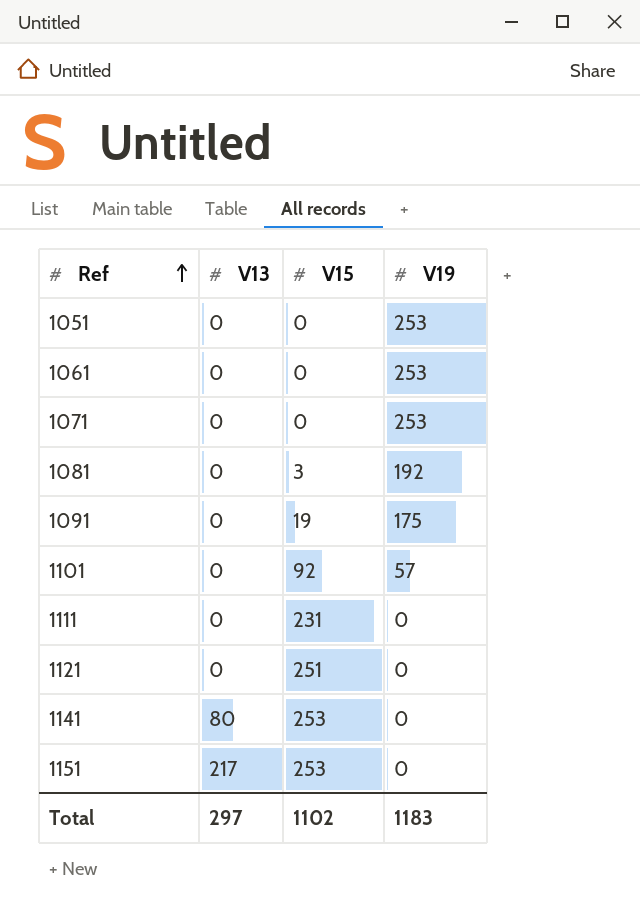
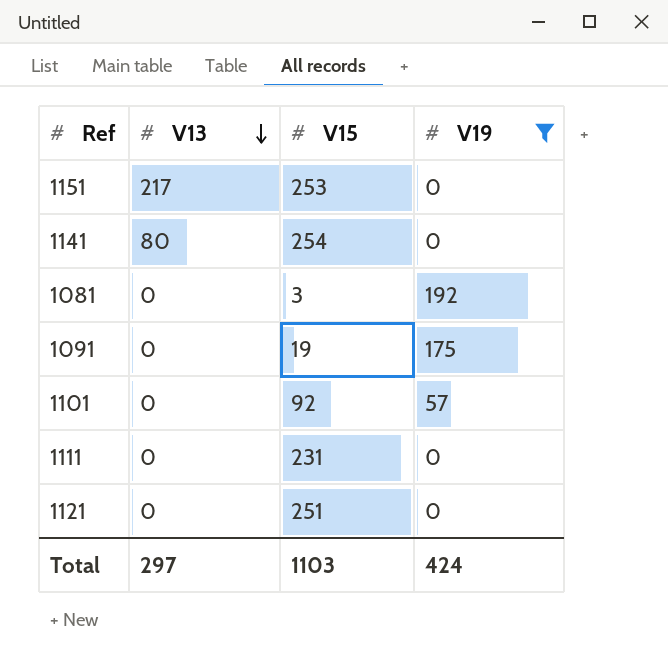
filter: none -> V19 != 253
row order: Ref ascending -> V13 descending
1141 | V15: 253 -> 254
Total | V15: 1102 -> 1103
Total | V19: 1183 -> 424

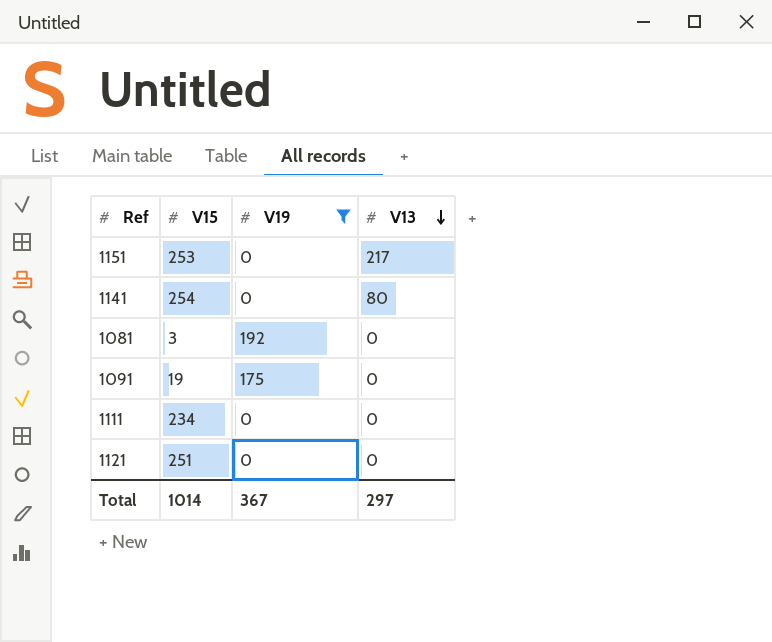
column V13 | position: 2 -> 4
row 1101: 0 | 92 | 57 -> none
1111 | V15: 231 -> 234
Total | V15: 1103 -> 1014
Total | V19: 424 -> 367

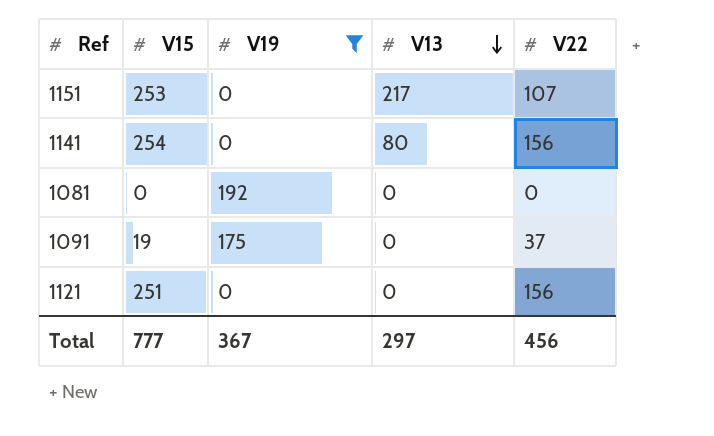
column V22 | position: none -> 5
row 1111: 234 | 0 | 0 -> none
1081 | V15: 3 -> 0
Total | V15: 1014 -> 777

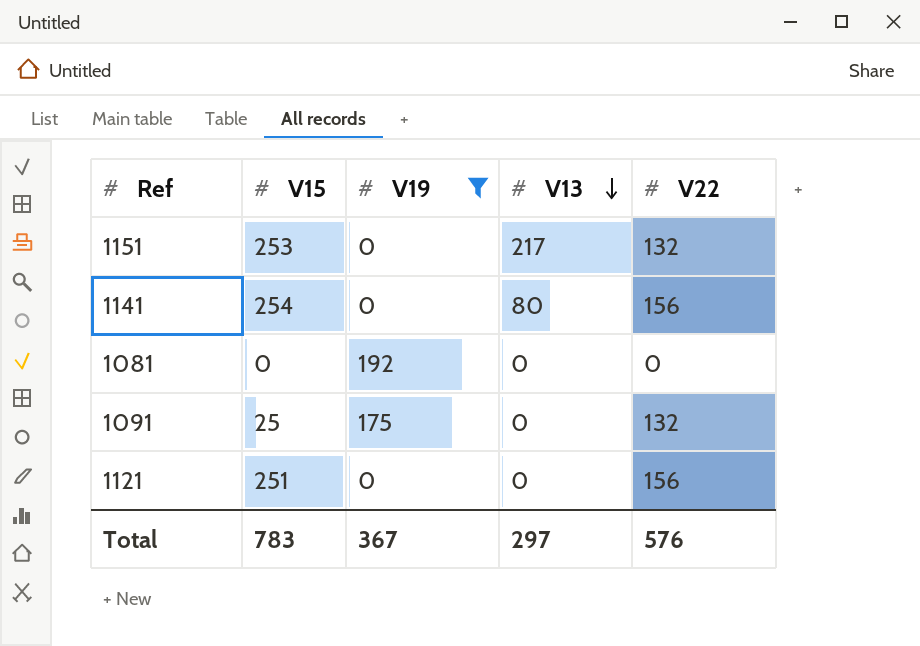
1151 | V22: 107 -> 132
1091 | V15: 19 -> 25
1091 | V22: 37 -> 132
Total | V15: 777 -> 783
Total | V22: 456 -> 576

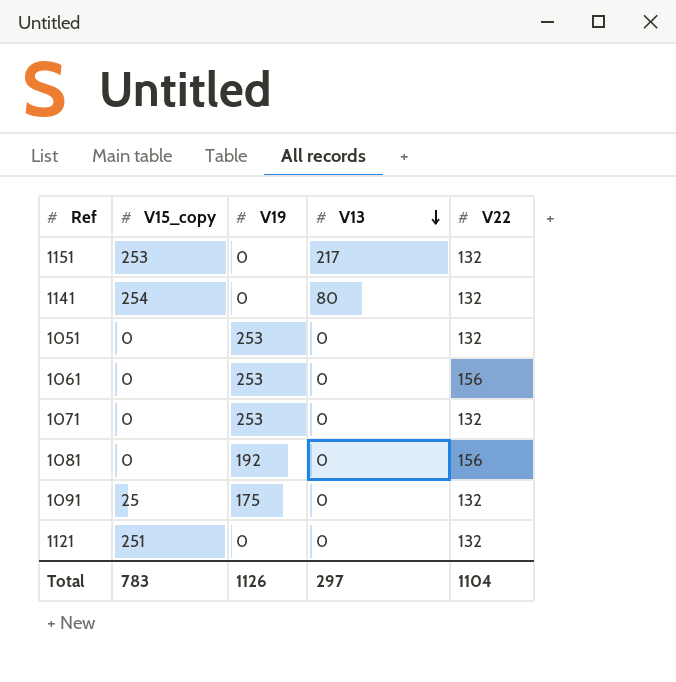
filter: V19 != 253 -> none
column name: V15 -> V15_copy
1141 | V22: 156 -> 132
1081 | V22: 0 -> 156
1121 | V22: 156 -> 132
Total | V19: 367 -> 1126
Total | V22: 576 -> 1104

